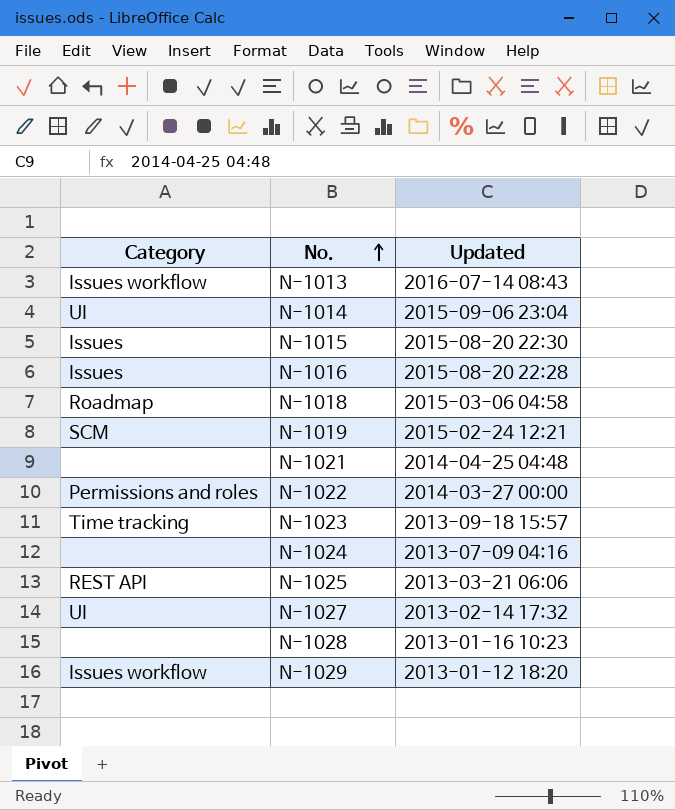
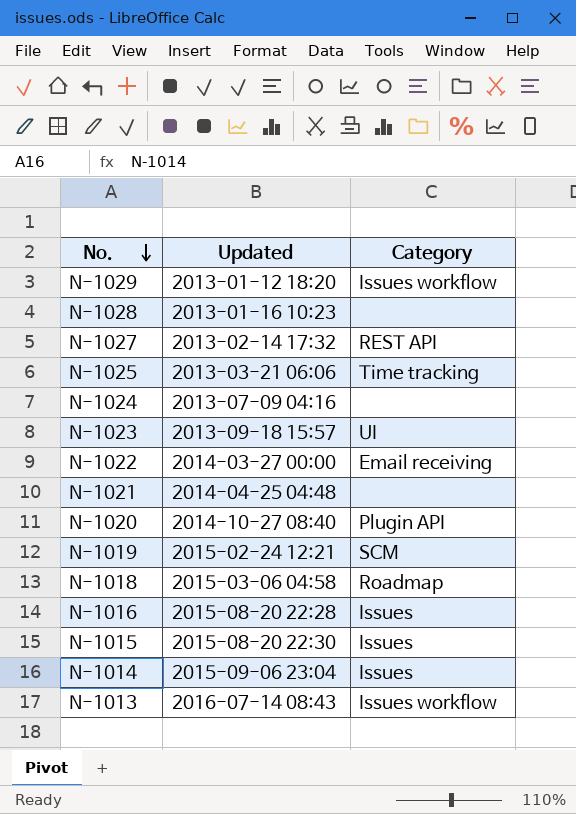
row order: No. ascending -> No. descending
column Category | position: 1 -> 3
N-1027 | Category: UI -> REST API
N-1025 | Category: REST API -> Time tracking
N-1023 | Category: Time tracking -> UI
N-1022 | Category: Permissions and roles -> Email receiving
row N-1020: none -> 2014-10-27 08:40 | Plugin API
N-1014 | Category: UI -> Issues

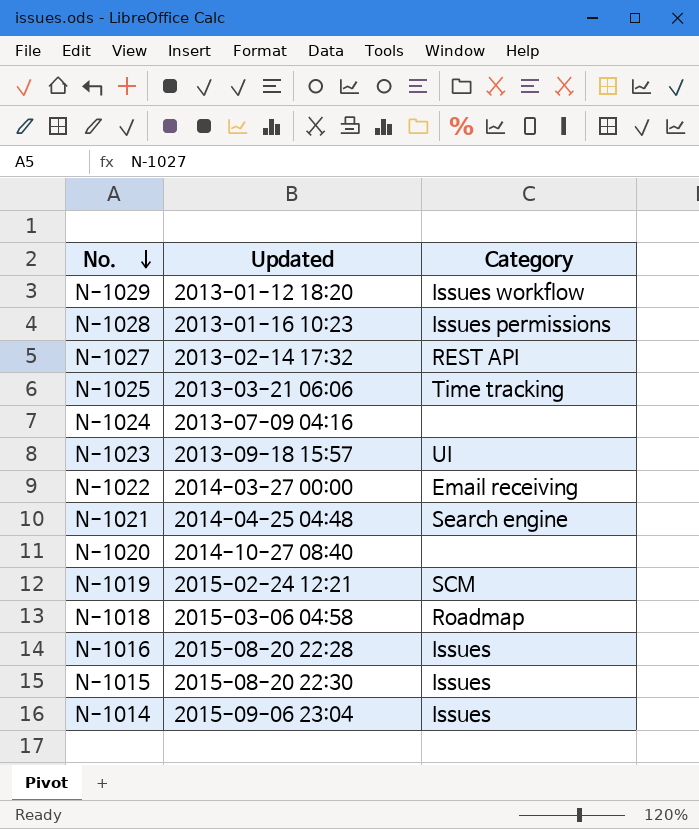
row N-1013: 2016-07-14 08:43 | Issues workflow -> none
N-1028 | Category: none -> Issues permissions
N-1021 | Category: none -> Search engine
N-1020 | Category: Plugin API -> none

